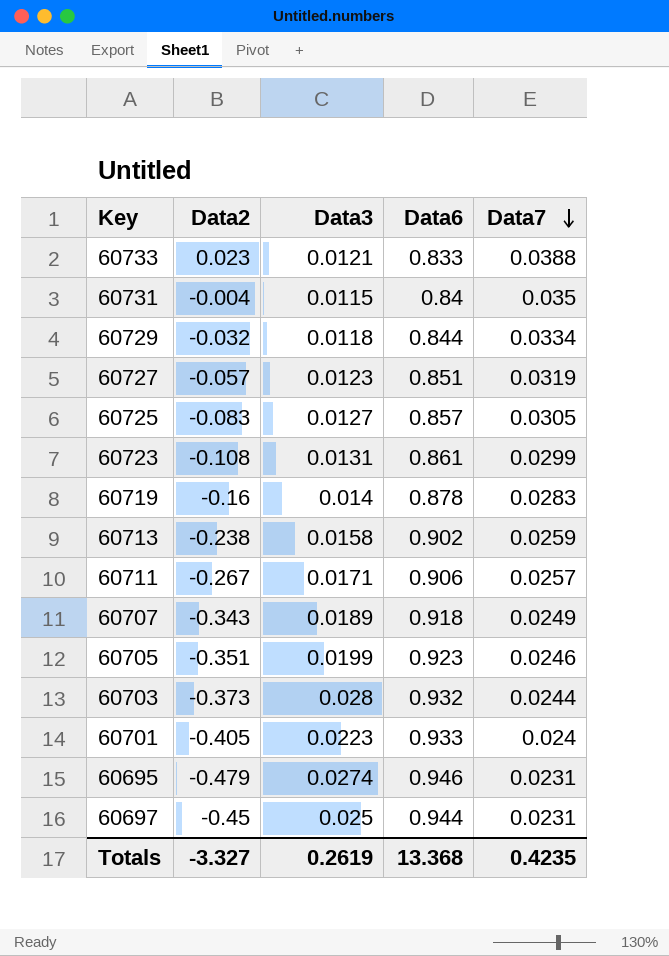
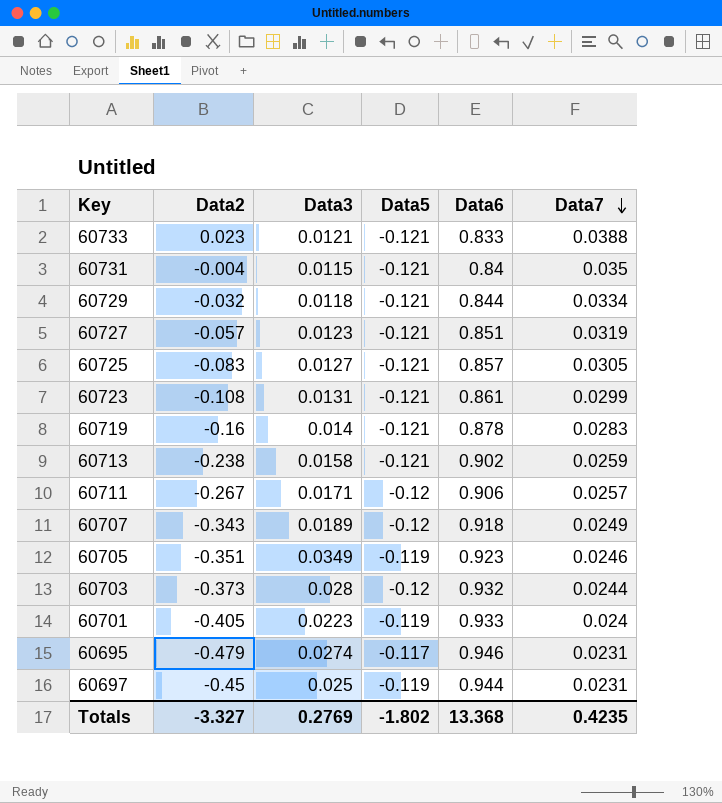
column Data5 | position: none -> 4
60705 | Data3: 0.0199 -> 0.0349
Totals | Data3: 0.2619 -> 0.2769

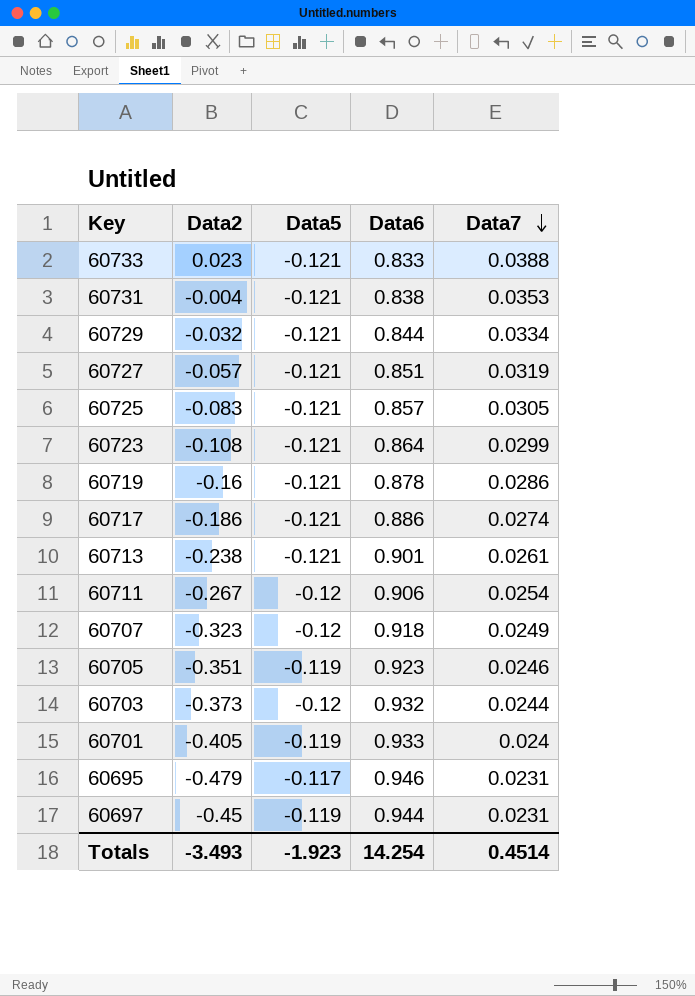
column Data3 | position: 3 -> none
60731 | Data6: 0.84 -> 0.838
60731 | Data7: 0.035 -> 0.0353
60723 | Data6: 0.861 -> 0.864
60719 | Data7: 0.0283 -> 0.0286
row 60717: none -> -0.186 | -0.121 | 0.886 | 0.0274
60713 | Data6: 0.902 -> 0.901
60713 | Data7: 0.0259 -> 0.0261
60711 | Data7: 0.0257 -> 0.0254
60707 | Data2: -0.343 -> -0.323
Totals | Data2: -3.327 -> -3.493
Totals | Data5: -1.802 -> -1.923
Totals | Data6: 13.368 -> 14.254
Totals | Data7: 0.4235 -> 0.4514

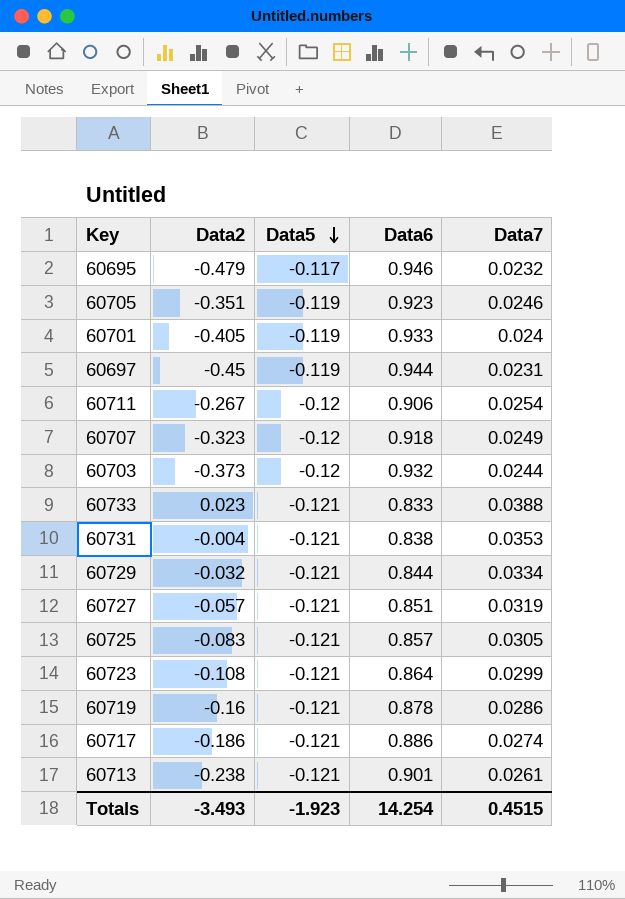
row order: Data7 descending -> Data5 descending
60695 | Data7: 0.0231 -> 0.0232
Totals | Data7: 0.4514 -> 0.4515

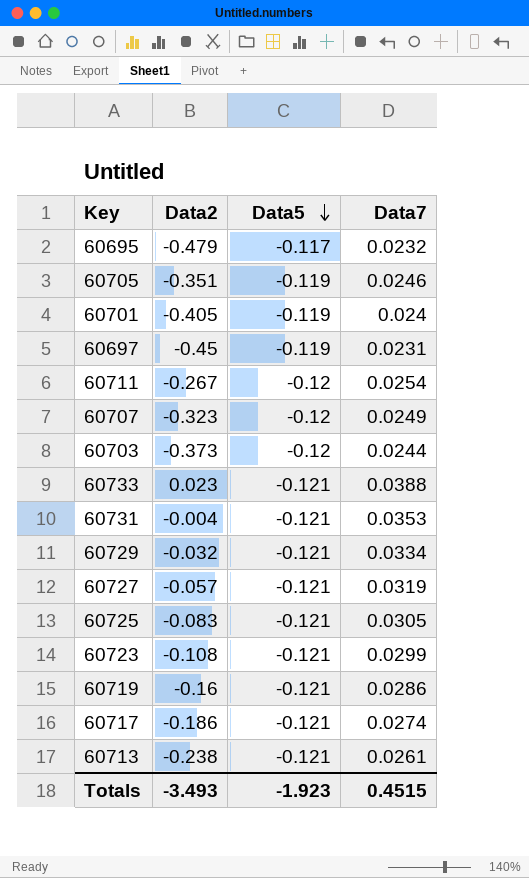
column Data6 | position: 4 -> none

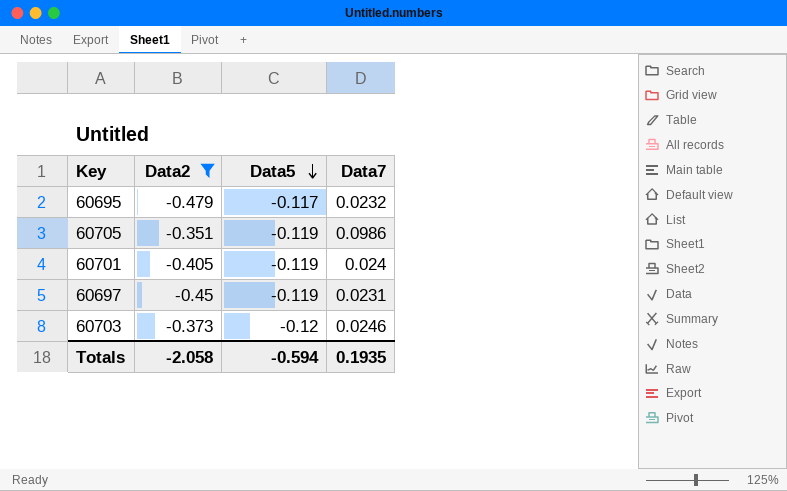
filter: none -> Data2 <= -0.351
60705 | Data7: 0.0246 -> 0.0986
60703 | Data7: 0.0244 -> 0.0246
Totals | Data2: -3.493 -> -2.058
Totals | Data5: -1.923 -> -0.594
Totals | Data7: 0.4515 -> 0.1935

